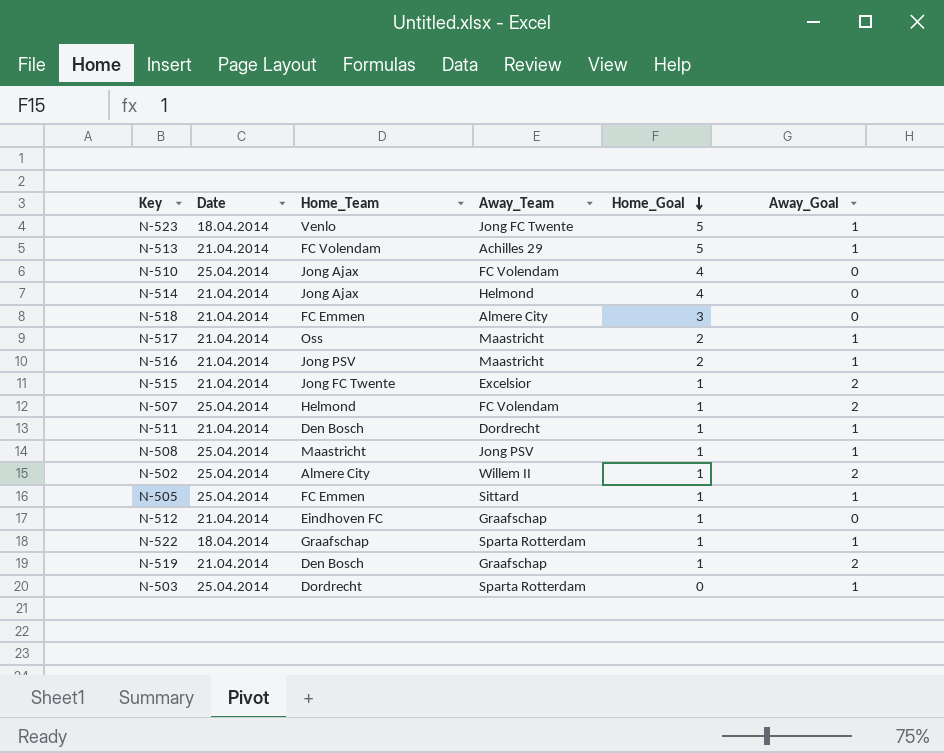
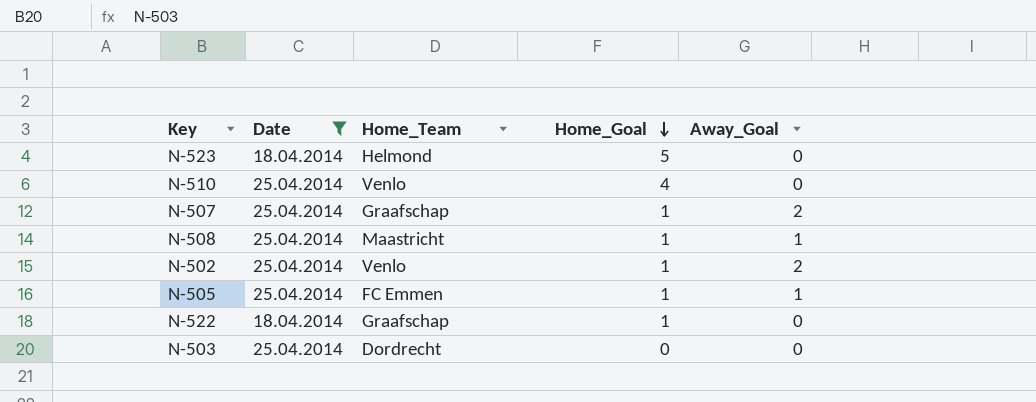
filter: none -> Date != 21.04.2014
column Away_Team | position: 4 -> none
N-523 | Home_Team: Venlo -> Helmond
N-523 | Away_Goal: 1 -> 0
N-510 | Home_Team: Jong Ajax -> Venlo
N-507 | Home_Team: Helmond -> Graafschap
N-502 | Home_Team: Almere City -> Venlo
N-522 | Away_Goal: 1 -> 0
N-503 | Away_Goal: 1 -> 0

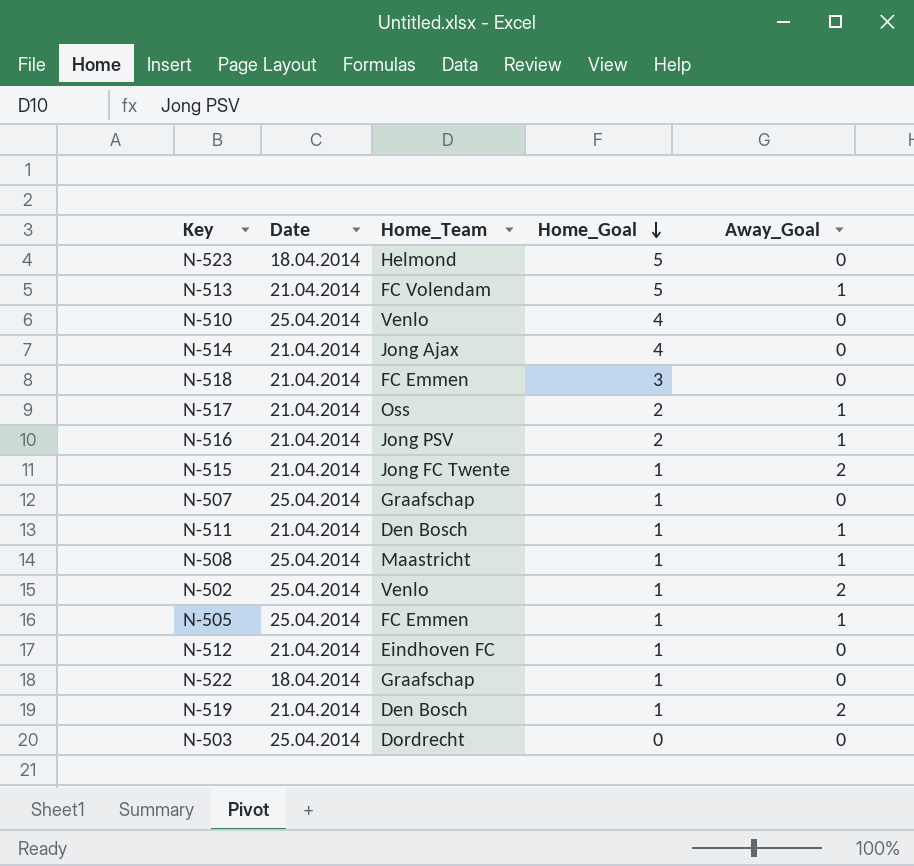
filter: Date != 21.04.2014 -> none
N-507 | Away_Goal: 2 -> 0

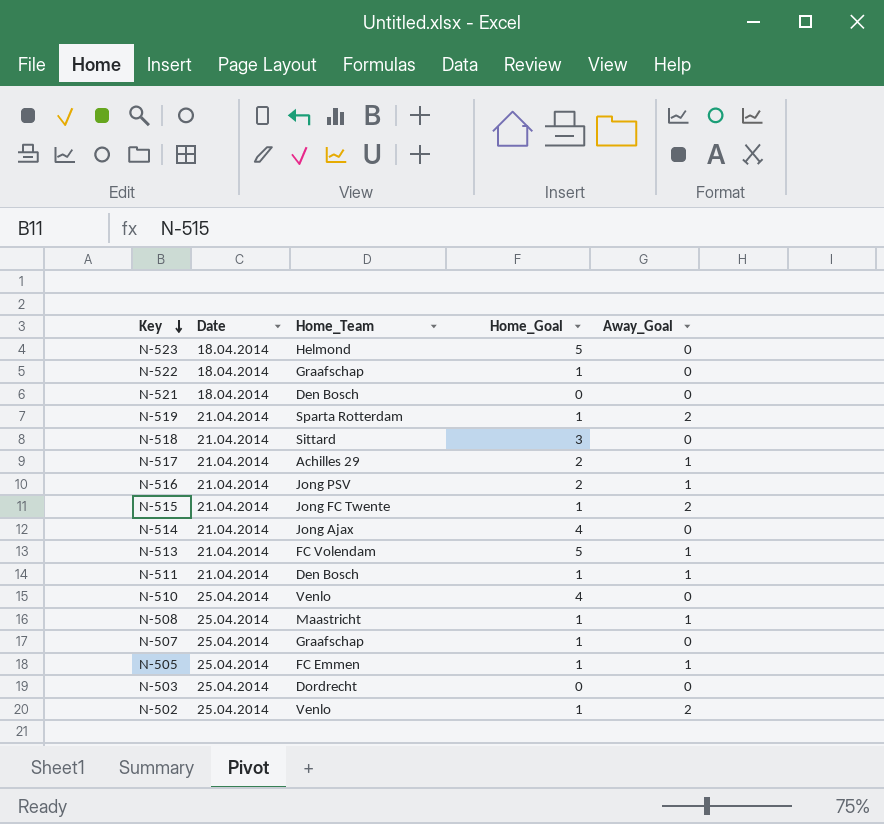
row order: Home_Goal descending -> Key descending
row N-512: 21.04.2014 | Eindhoven FC | 1 | 0 -> none
row N-521: none -> 18.04.2014 | Den Bosch | 0 | 0
N-519 | Home_Team: Den Bosch -> Sparta Rotterdam
N-518 | Home_Team: FC Emmen -> Sittard
N-517 | Home_Team: Oss -> Achilles 29

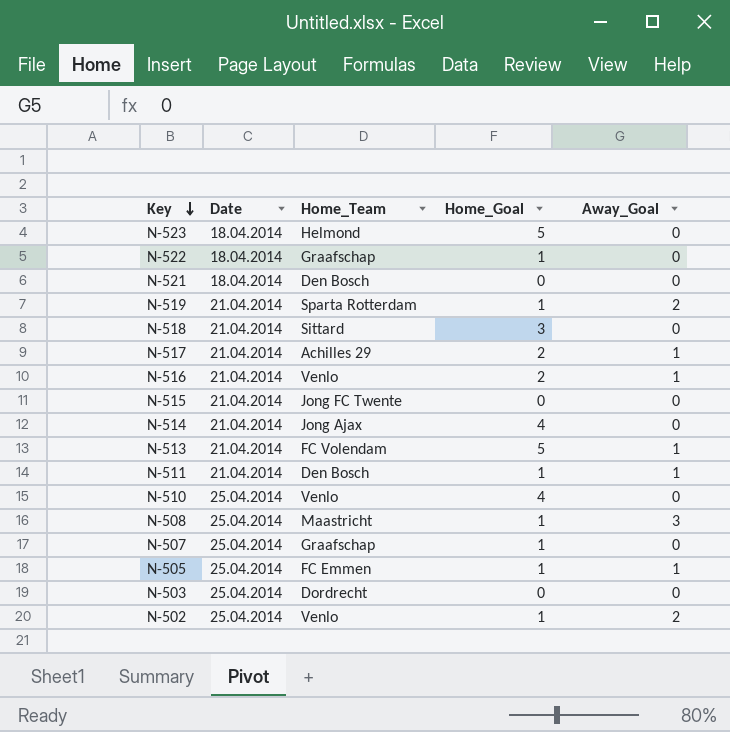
N-516 | Home_Team: Jong PSV -> Venlo
N-515 | Home_Goal: 1 -> 0
N-515 | Away_Goal: 2 -> 0
N-508 | Away_Goal: 1 -> 3

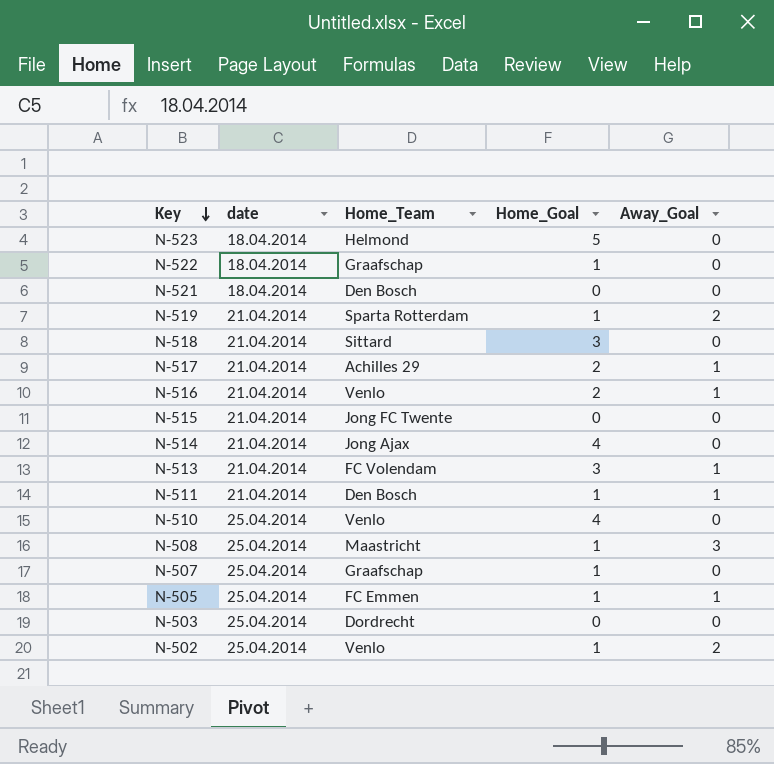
column name: Date -> date
N-513 | Home_Goal: 5 -> 3

